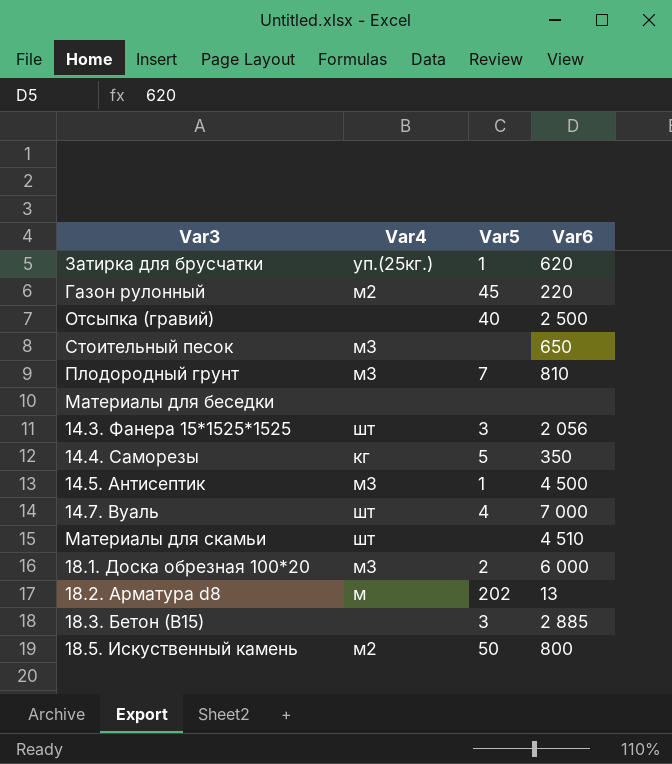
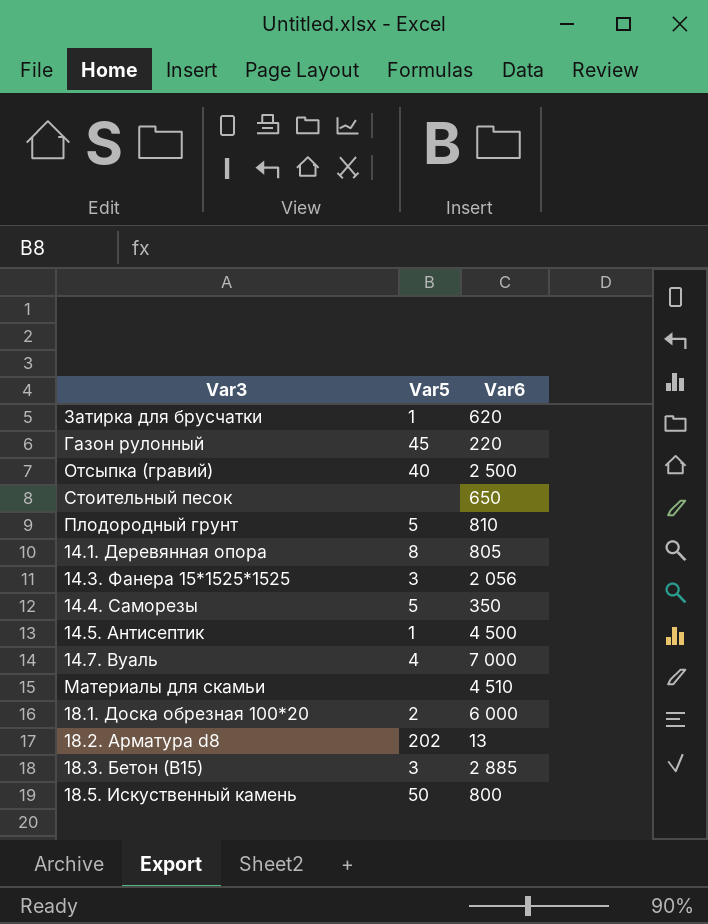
column Var4 | position: 2 -> none
row Материалы для беседки: none | none | none -> none
Плодородный грунт | Var5: 7 -> 5
row 14.1. Деревянная опора: none -> 8 | 805

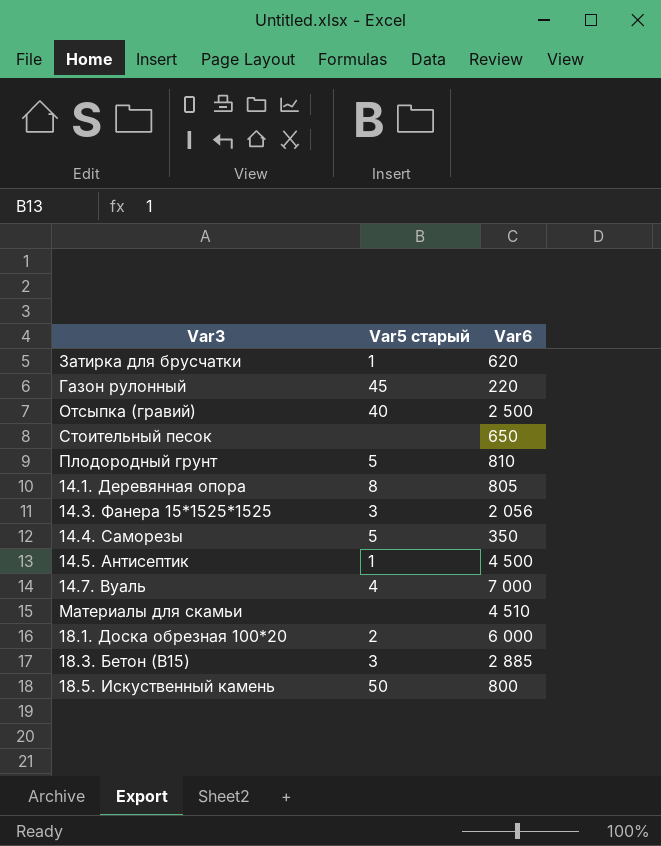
column name: Var5 -> Var5 старый
row 18.2. Арматура d8: 202 | 13 -> none

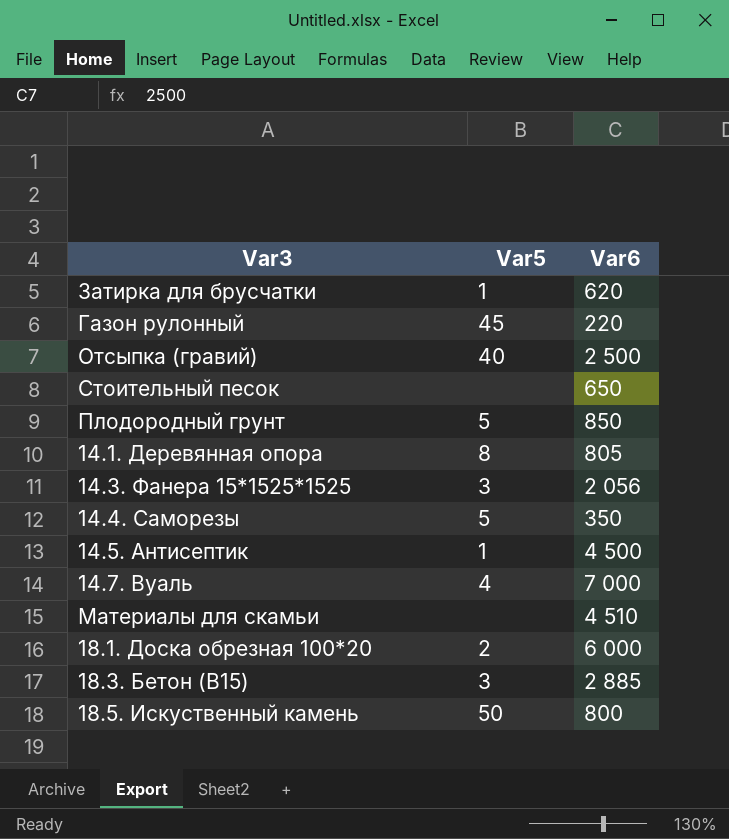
column name: Var5 старый -> Var5
Плодородный грунт | Var6: 810 -> 850

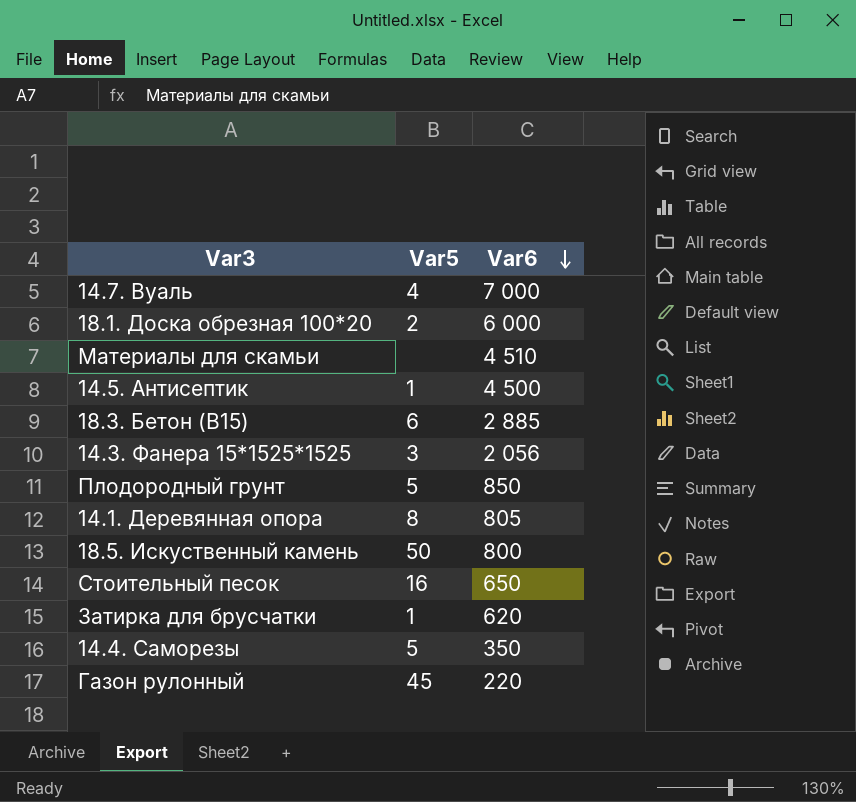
row order: none -> Var6 descending
row Отсыпка (гравий): 40 | 2 500 -> none
18.3. Бетон (B15) | Var5: 3 -> 6
Стоительный песок | Var5: none -> 16

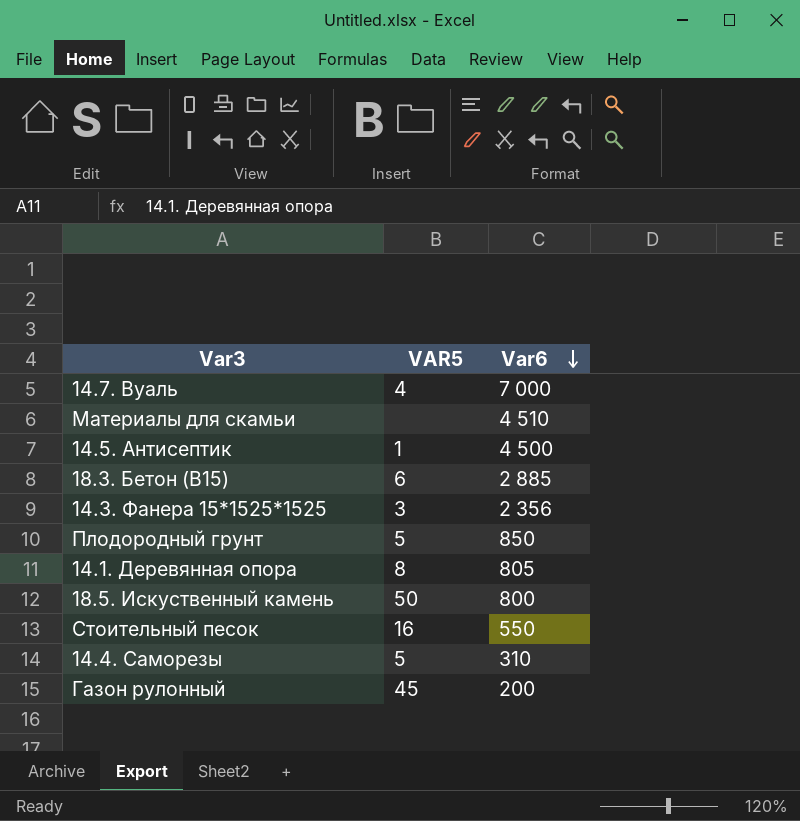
column name: Var5 -> VAR5
row 18.1. Доска обрезная 100*20: 2 | 6 000 -> none
row Затирка для брусчатки: 1 | 620 -> none
14.3. Фанера 15*1525*1525 | Var6: 2 056 -> 2 356
Стоительный песок | Var6: 650 -> 550
14.4. Саморезы | Var6: 350 -> 310
Газон рулонный | Var6: 220 -> 200

